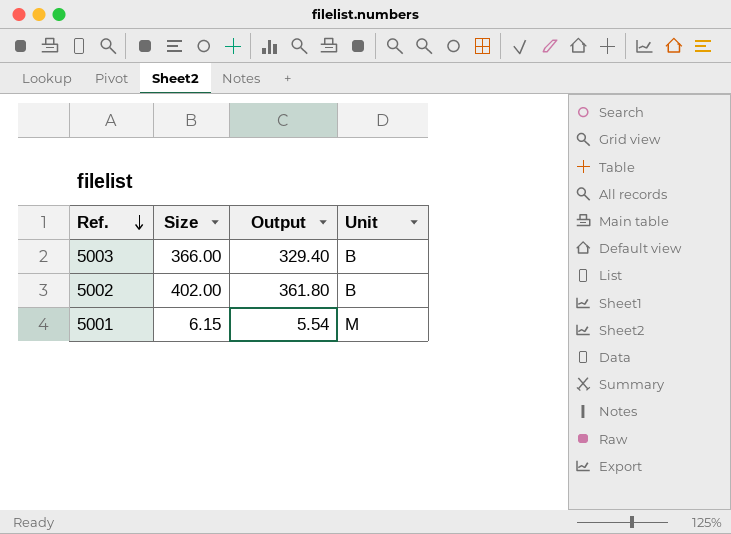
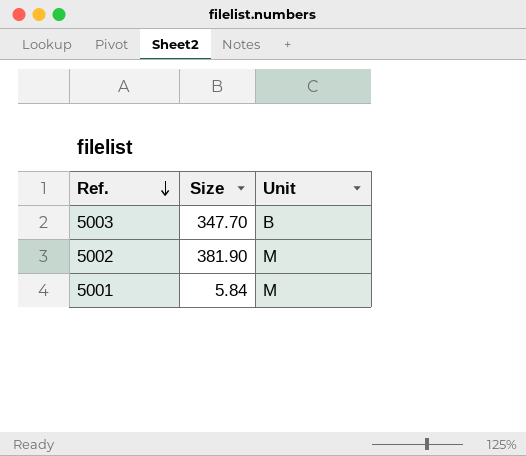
column Output | formula: [Size] * 0.9 -> none
5003 | Size: 366.00 -> 347.70
5002 | Size: 402.00 -> 381.90
5002 | Unit: B -> M
5001 | Size: 6.15 -> 5.84

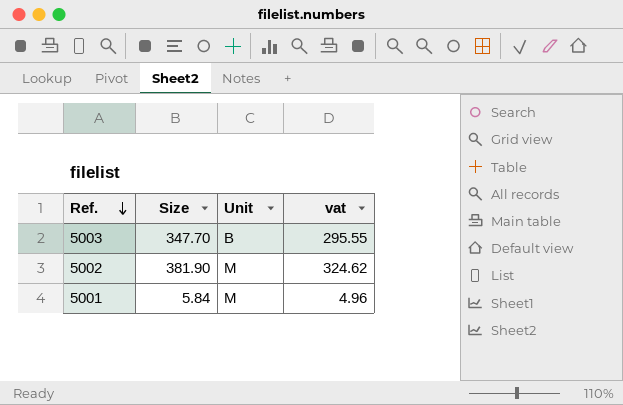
column vat | formula: none -> [Size] * 0.85

